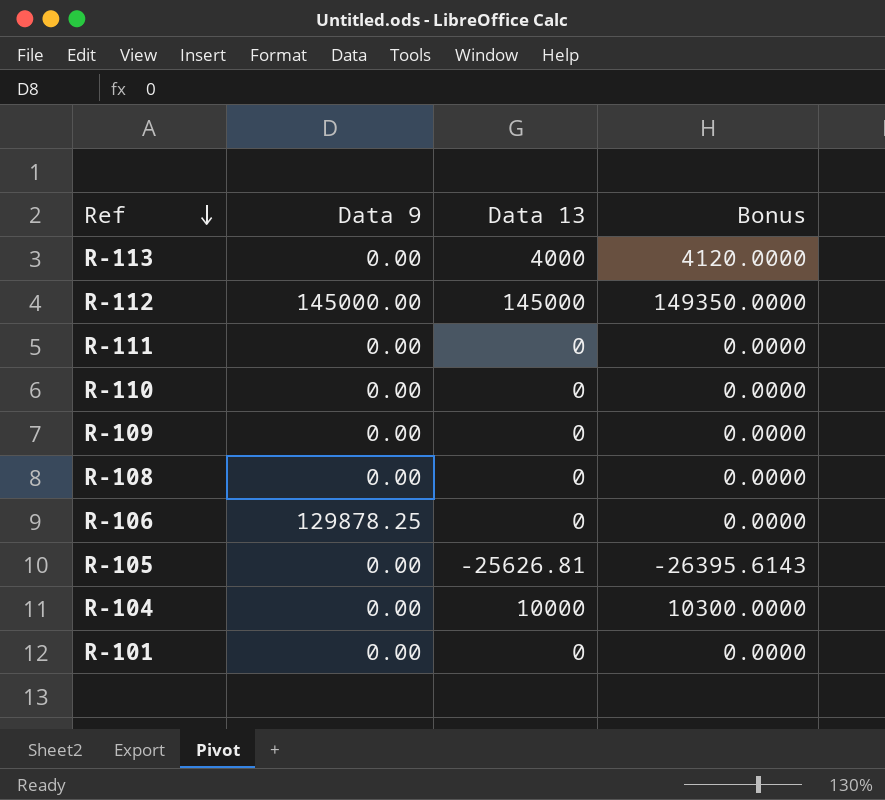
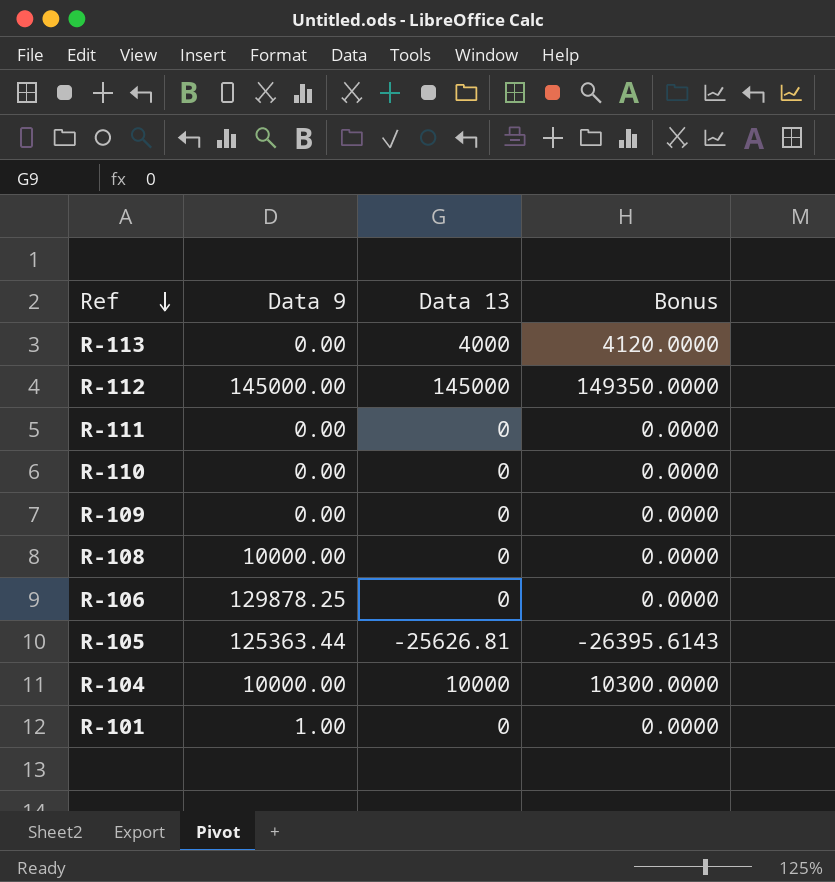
R-108 | Data 9: 0.00 -> 10000.00
R-105 | Data 9: 0.00 -> 125363.44
R-104 | Data 9: 0.00 -> 10000.00
R-101 | Data 9: 0.00 -> 1.00

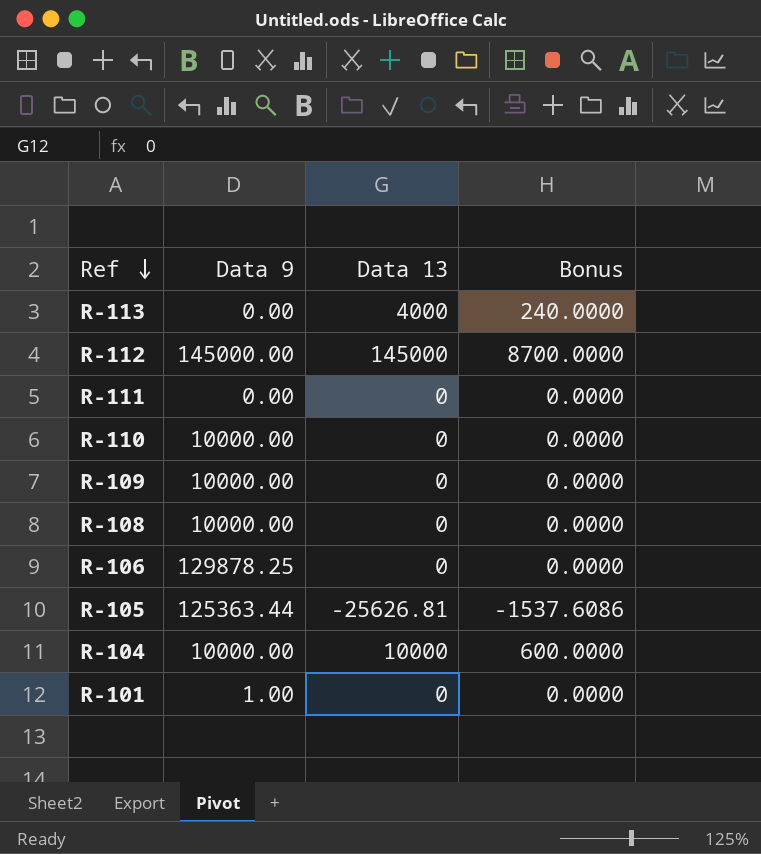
column Bonus | formula: [Data 13] * 1.03 -> [Data 13] * 0.06
R-110 | Data 9: 0.00 -> 10000.00
R-109 | Data 9: 0.00 -> 10000.00

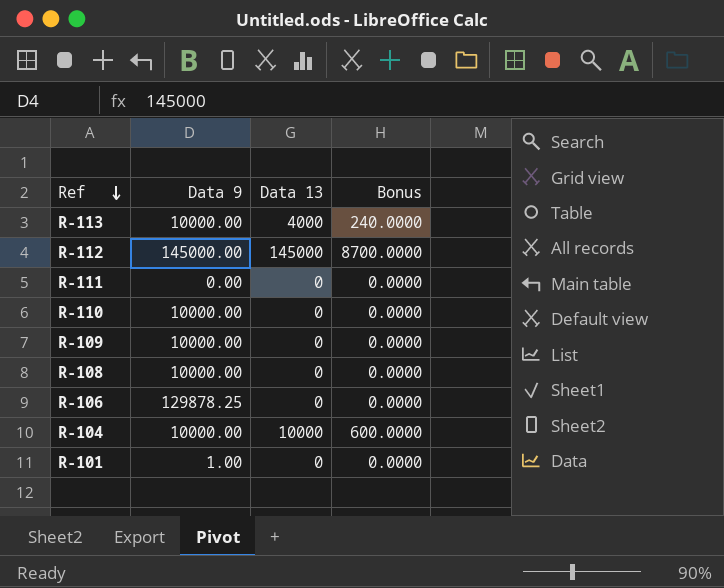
row R-105: 125363.44 | -25626.81 | -1537.6086 -> none
R-113 | Data 9: 0.00 -> 10000.00

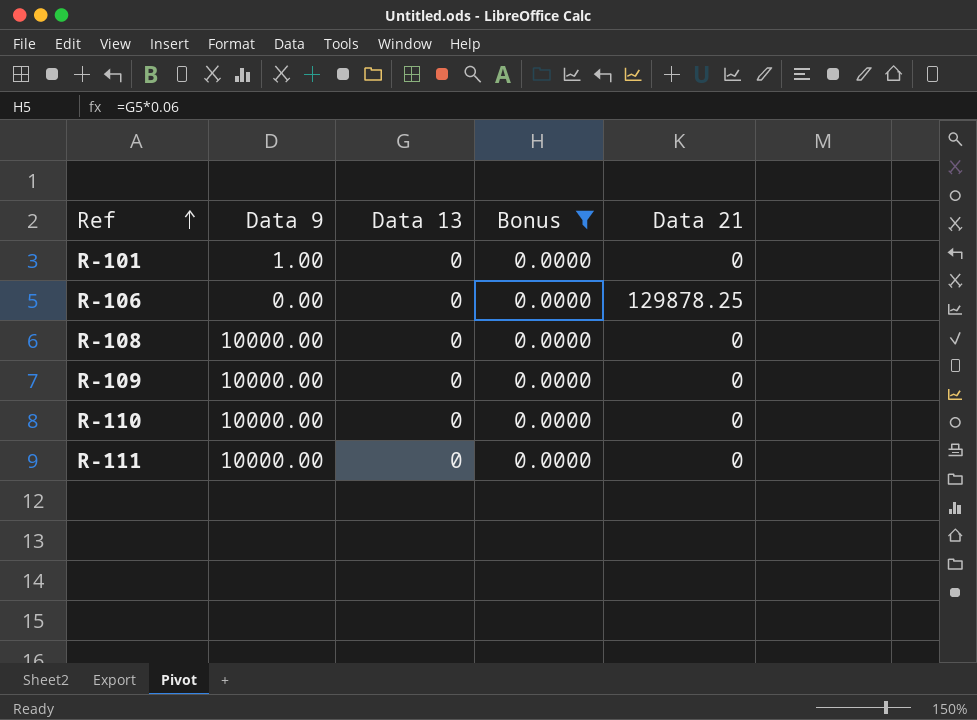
filter: none -> Bonus = 0.0000
row order: Ref descending -> Ref ascending
column Data 21 | position: none -> 5
R-106 | Data 9: 129878.25 -> 0.00
R-111 | Data 9: 0.00 -> 10000.00

